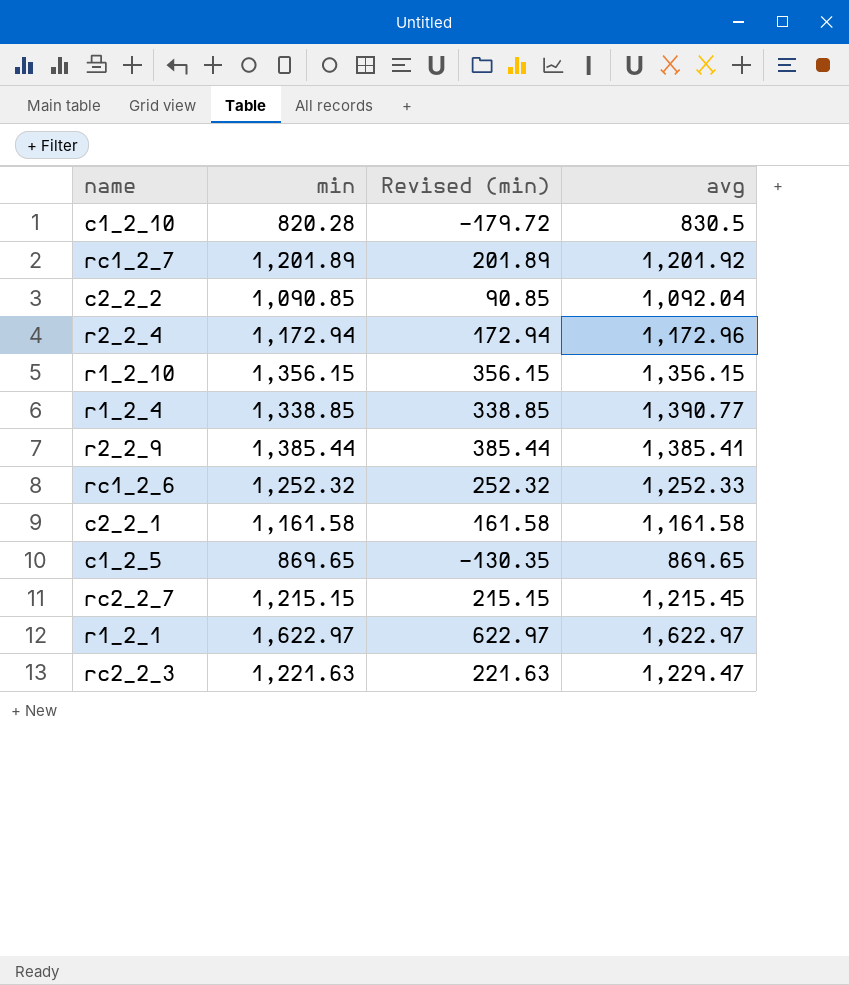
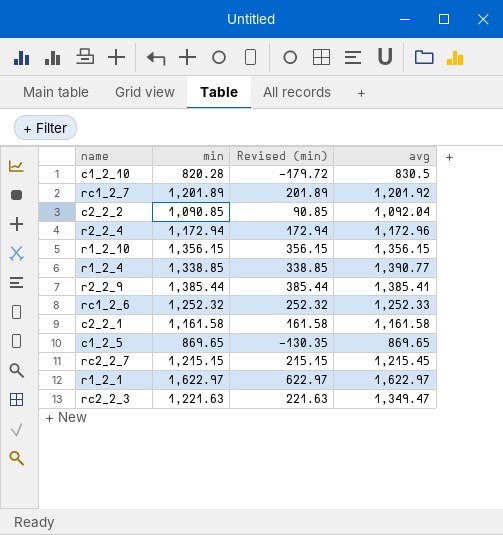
rc2_2_3 | avg: 1,229.47 -> 1,349.47

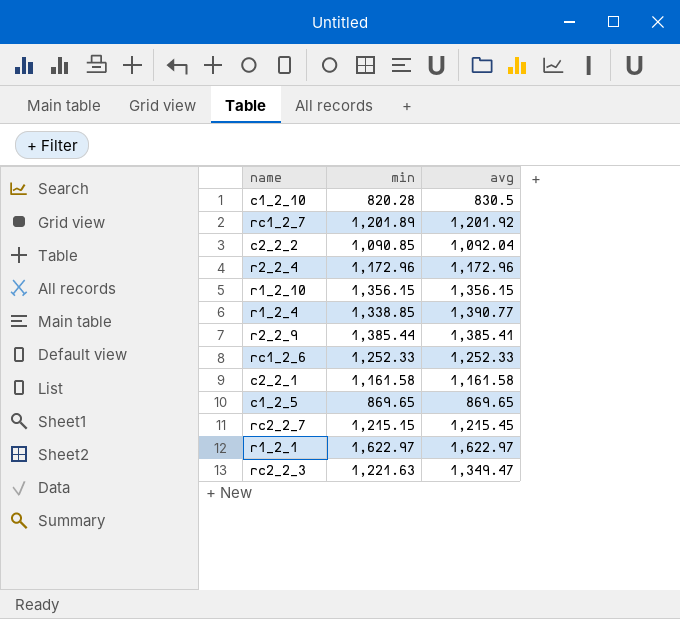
column Revised (min) | formula: [min] - 1000 -> none
r2_2_4 | min: 1,172.94 -> 1,172.96
rc1_2_6 | min: 1,252.32 -> 1,252.33

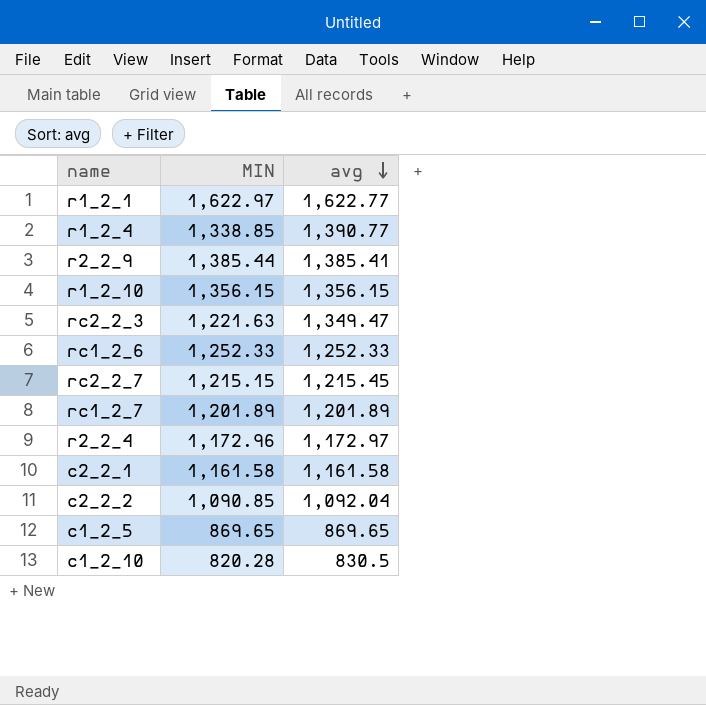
row order: none -> avg descending
column name: min -> MIN
r1_2_1 | avg: 1,622.97 -> 1,622.77
rc1_2_7 | avg: 1,201.92 -> 1,201.89
r2_2_4 | avg: 1,172.96 -> 1,172.97

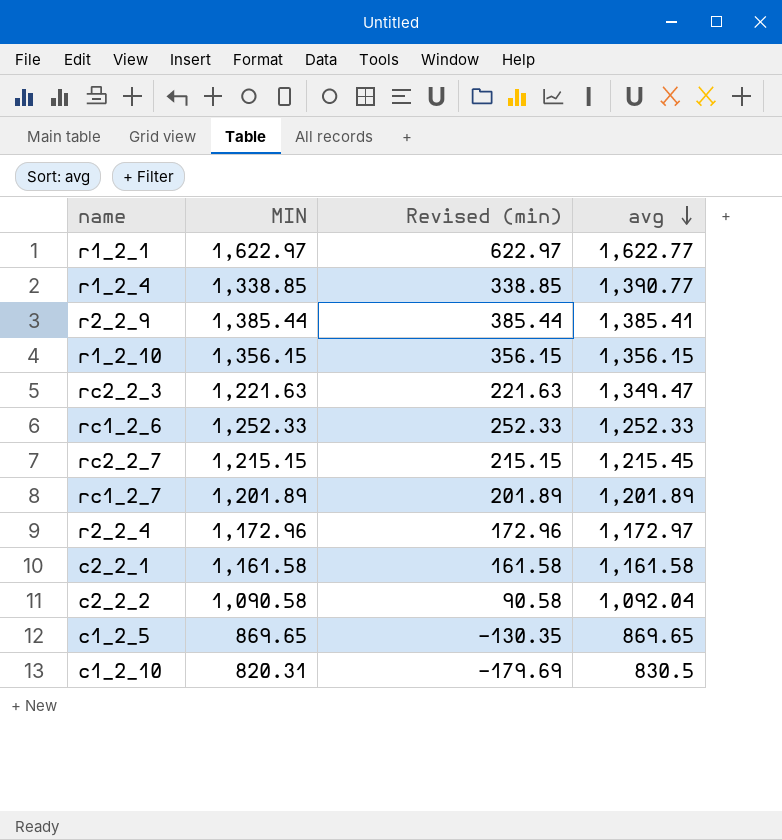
column Revised (min) | formula: none -> [MIN] - 1000
c2_2_2 | MIN: 1,090.85 -> 1,090.58
c1_2_10 | MIN: 820.28 -> 820.31

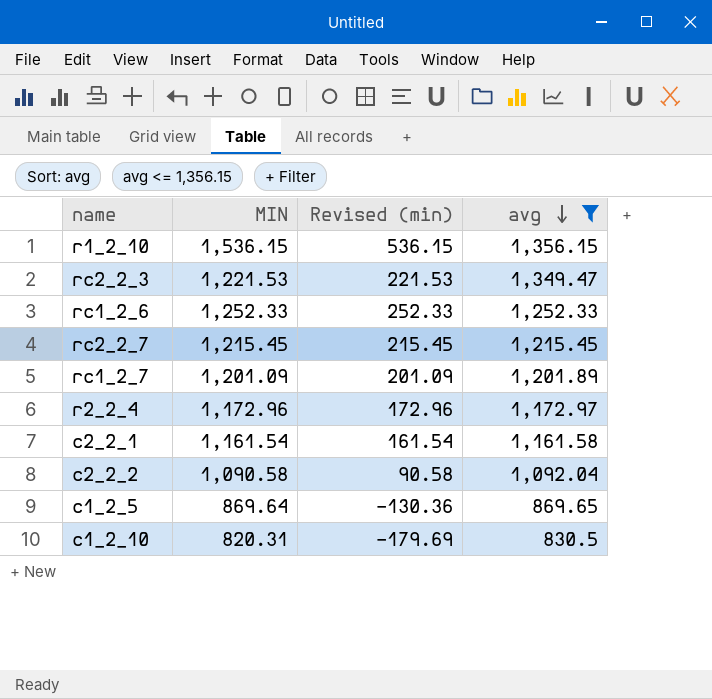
filter: none -> avg <= 1,356.15
r1_2_10 | MIN: 1,356.15 -> 1,536.15
r1_2_10 | Revised (min): 356.15 -> 536.15
rc2_2_3 | MIN: 1,221.63 -> 1,221.53
rc2_2_3 | Revised (min): 221.63 -> 221.53
rc2_2_7 | MIN: 1,215.15 -> 1,215.45
rc2_2_7 | Revised (min): 215.15 -> 215.45
rc1_2_7 | MIN: 1,201.89 -> 1,201.09
rc1_2_7 | Revised (min): 201.89 -> 201.09
c2_2_1 | MIN: 1,161.58 -> 1,161.54
c2_2_1 | Revised (min): 161.58 -> 161.54
c1_2_5 | MIN: 869.65 -> 869.64
c1_2_5 | Revised (min): -130.35 -> -130.36

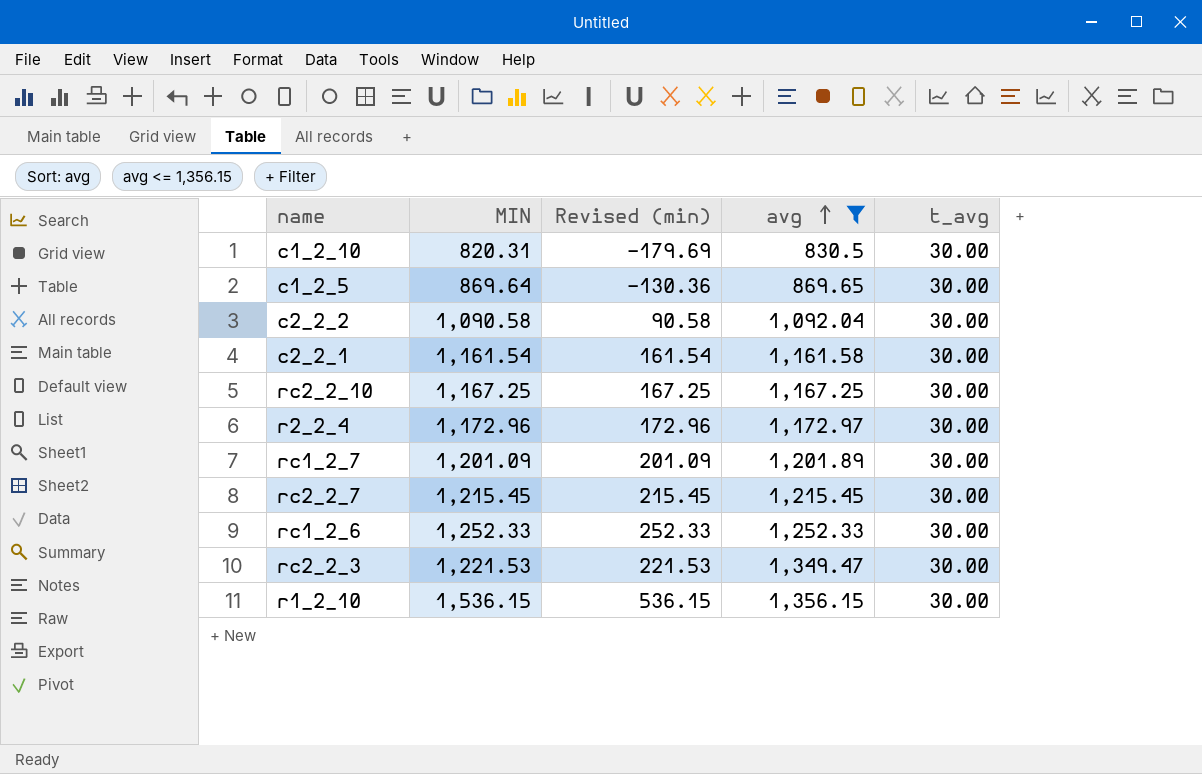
row order: avg descending -> avg ascending
column t_avg | position: none -> 5
row rc2_2_10: none -> 1,167.25 | 167.25 | 1,167.25 | 30.00

